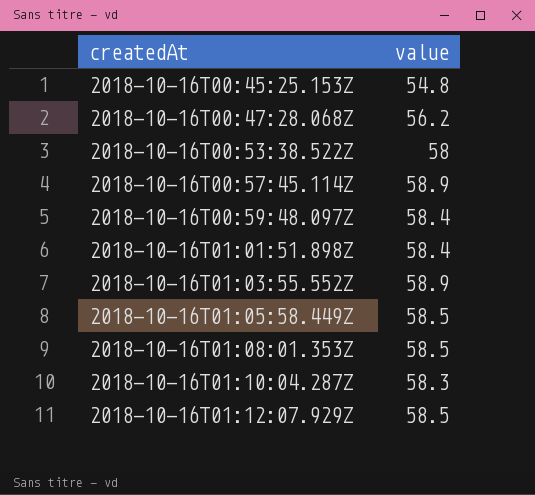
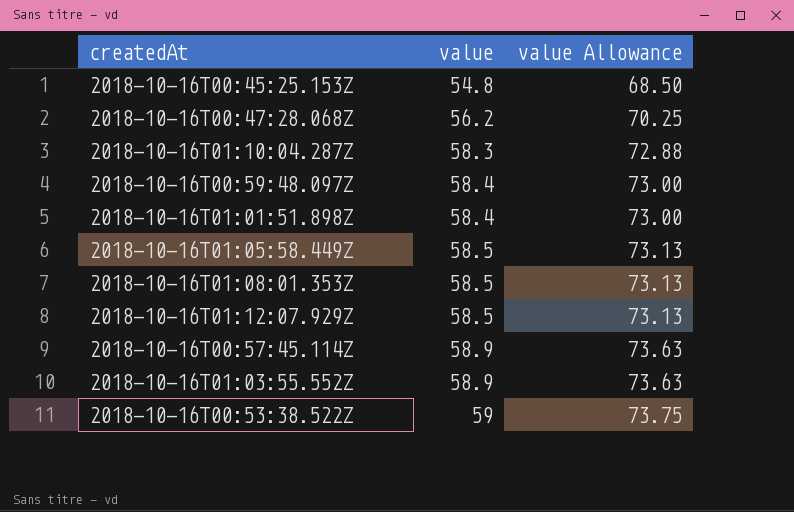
row order: createdAt ascending -> value ascending
column value Allowance | formula: none -> [value] * 1.25
2018-10-16T00:53:38.522Z | value: 58 -> 59

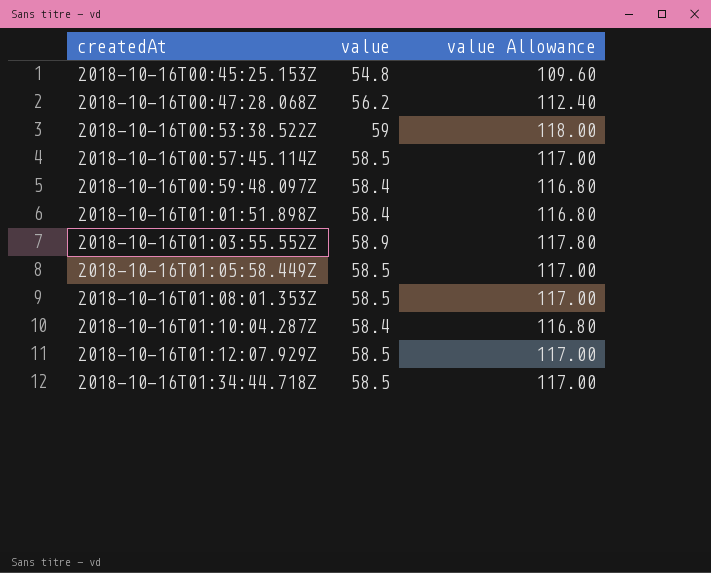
row order: value ascending -> createdAt ascending
column value Allowance | formula: [value] * 1.25 -> [value] * 2
2018-10-16T00:57:45.114Z | value: 58.9 -> 58.5
2018-10-16T01:10:04.287Z | value: 58.3 -> 58.4
row 2018-10-16T01:34:44.718Z: none -> 58.5 | 117.00

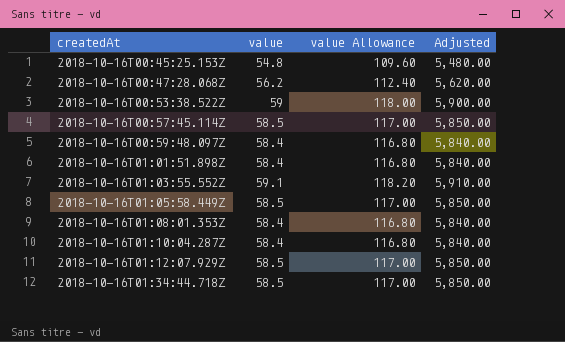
column Adjusted | formula: none -> [value] * 100
2018-10-16T01:03:55.552Z | value: 58.9 -> 59.1
2018-10-16T01:03:55.552Z | value Allowance: 117.80 -> 118.20
2018-10-16T01:08:01.353Z | value: 58.5 -> 58.4
2018-10-16T01:08:01.353Z | value Allowance: 117.00 -> 116.80

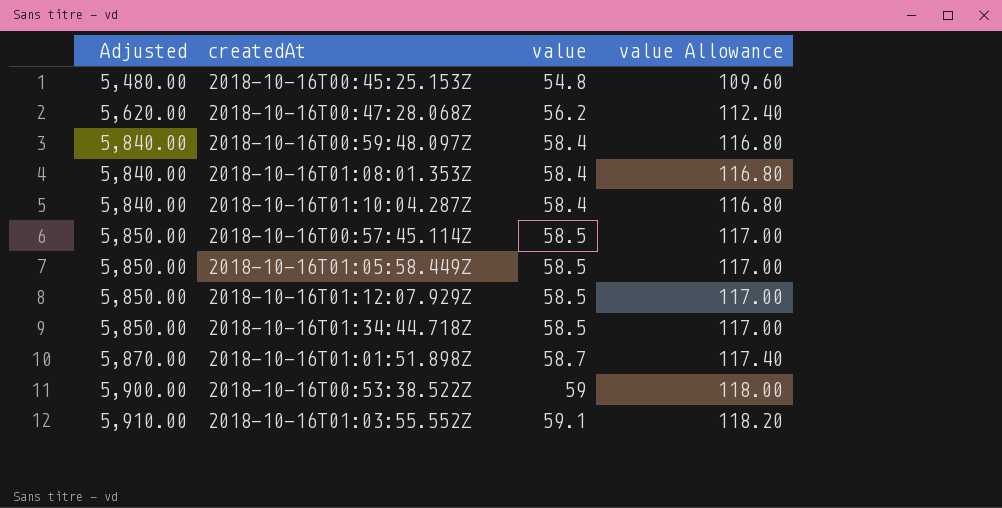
row order: createdAt ascending -> Adjusted ascending
column Adjusted | position: 4 -> 1
2018-10-16T01:01:51.898Z | Adjusted: 5,840.00 -> 5,870.00
2018-10-16T01:01:51.898Z | value: 58.4 -> 58.7
2018-10-16T01:01:51.898Z | value Allowance: 116.80 -> 117.40

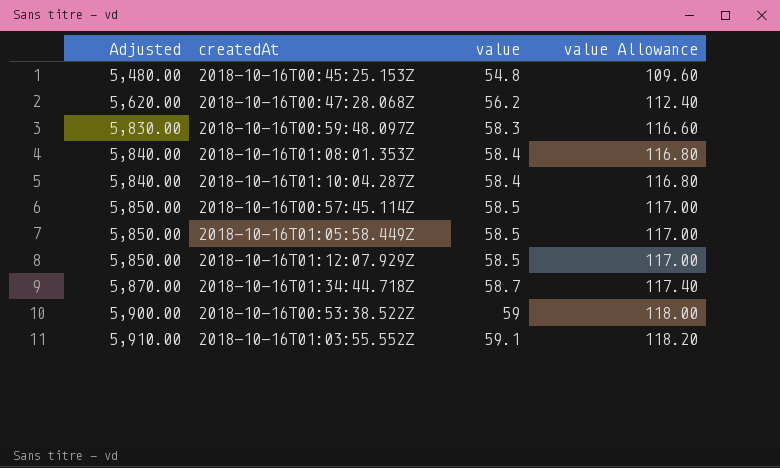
row 2018-10-16T01:01:51.898Z: 5,870.00 | 58.7 | 117.40 -> none
2018-10-16T00:59:48.097Z | Adjusted: 5,840.00 -> 5,830.00
2018-10-16T00:59:48.097Z | value: 58.4 -> 58.3
2018-10-16T00:59:48.097Z | value Allowance: 116.80 -> 116.60
2018-10-16T01:34:44.718Z | Adjusted: 5,850.00 -> 5,870.00
2018-10-16T01:34:44.718Z | value: 58.5 -> 58.7
2018-10-16T01:34:44.718Z | value Allowance: 117.00 -> 117.40

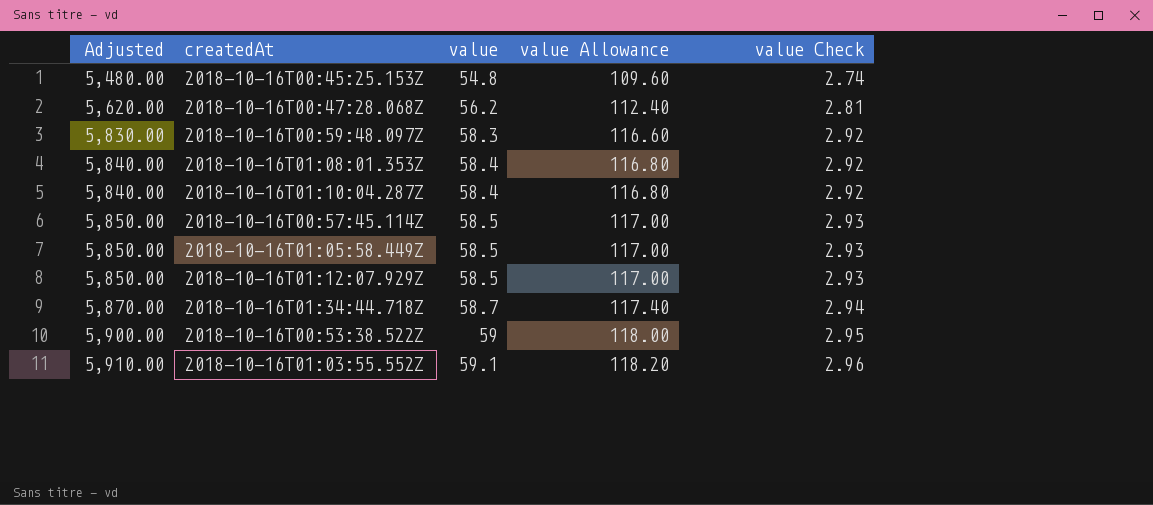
column value Check | formula: none -> [value] * 0.05

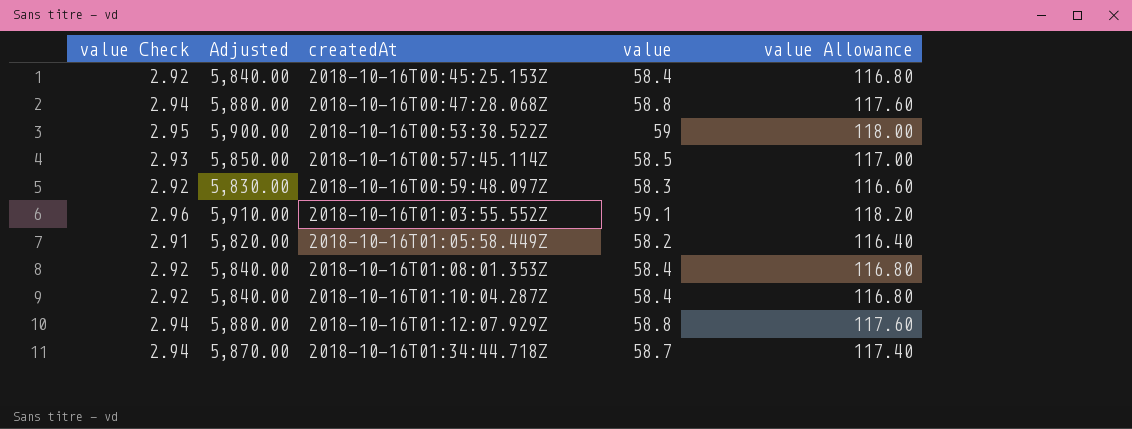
row order: Adjusted ascending -> createdAt ascending
column value Check | position: 5 -> 1
2018-10-16T00:45:25.153Z | value Check: 2.74 -> 2.92
2018-10-16T00:45:25.153Z | Adjusted: 5,480.00 -> 5,840.00
2018-10-16T00:45:25.153Z | value: 54.8 -> 58.4
2018-10-16T00:45:25.153Z | value Allowance: 109.60 -> 116.80
2018-10-16T00:47:28.068Z | value Check: 2.81 -> 2.94
2018-10-16T00:47:28.068Z | Adjusted: 5,620.00 -> 5,880.00
2018-10-16T00:47:28.068Z | value: 56.2 -> 58.8
2018-10-16T00:47:28.068Z | value Allowance: 112.40 -> 117.60
2018-10-16T01:05:58.449Z | value Check: 2.93 -> 2.91
2018-10-16T01:05:58.449Z | Adjusted: 5,850.00 -> 5,820.00
2018-10-16T01:05:58.449Z | value: 58.5 -> 58.2
2018-10-16T01:05:58.449Z | value Allowance: 117.00 -> 116.40
2018-10-16T01:12:07.929Z | value Check: 2.93 -> 2.94
2018-10-16T01:12:07.929Z | Adjusted: 5,850.00 -> 5,880.00
2018-10-16T01:12:07.929Z | value: 58.5 -> 58.8
2018-10-16T01:12:07.929Z | value Allowance: 117.00 -> 117.60

